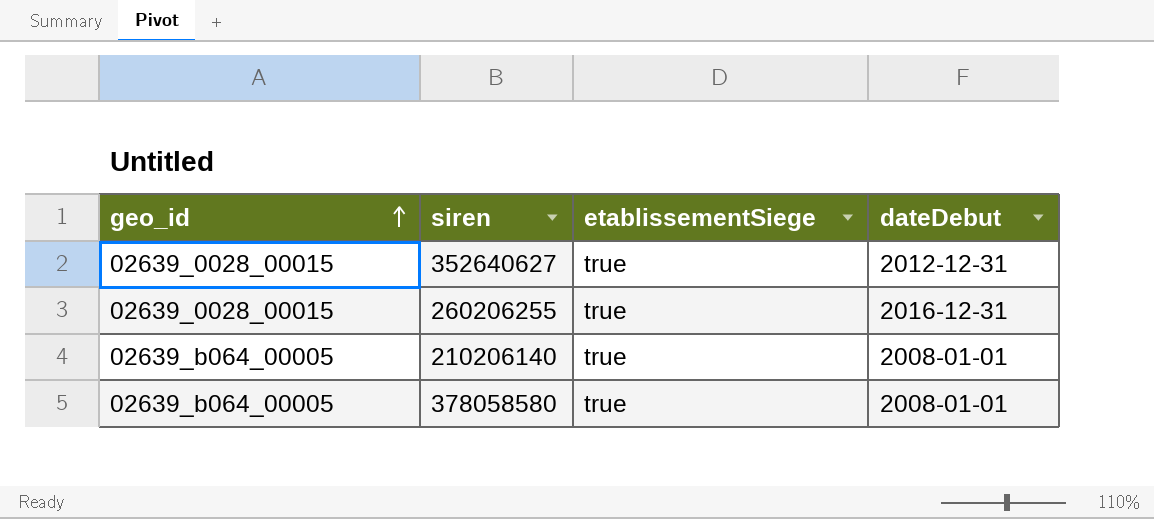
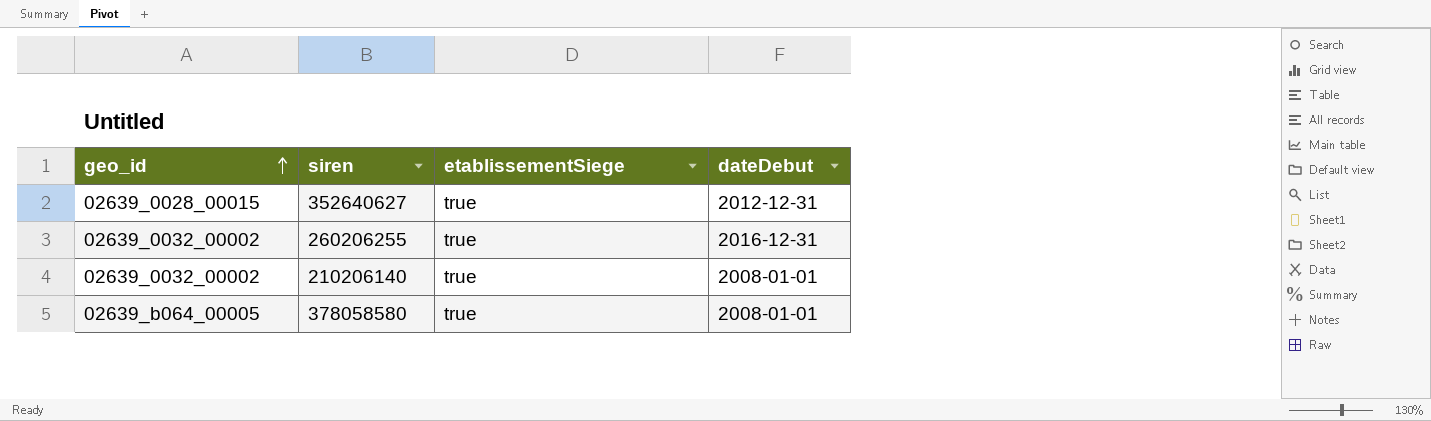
260206255 | geo_id: 02639_0028_00015 -> 02639_0032_00002
210206140 | geo_id: 02639_b064_00005 -> 02639_0032_00002

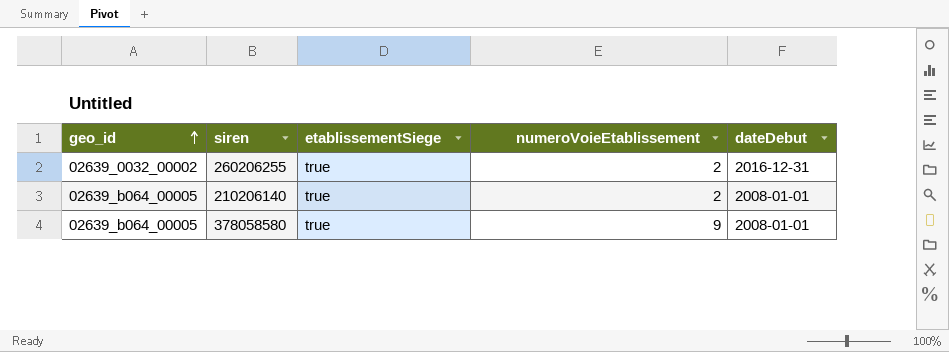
column numeroVoieEtablissement | position: none -> 4
row 352640627: 02639_0028_00015 | true | 2012-12-31 -> none
210206140 | geo_id: 02639_0032_00002 -> 02639_b064_00005

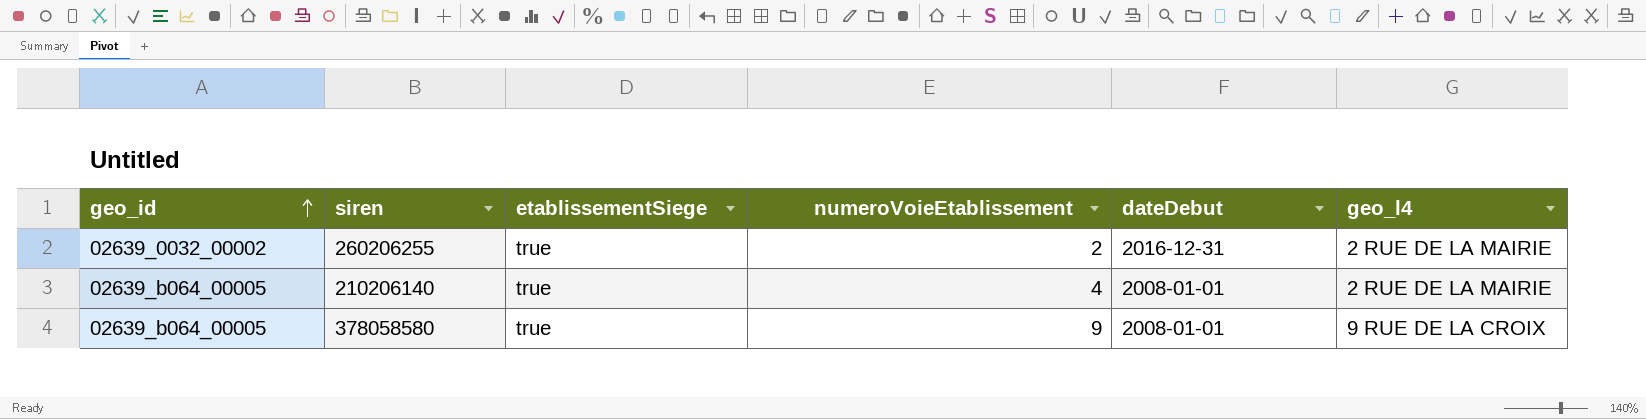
column geo_l4 | position: none -> 6
210206140 | numeroVoieEtablissement: 2 -> 4

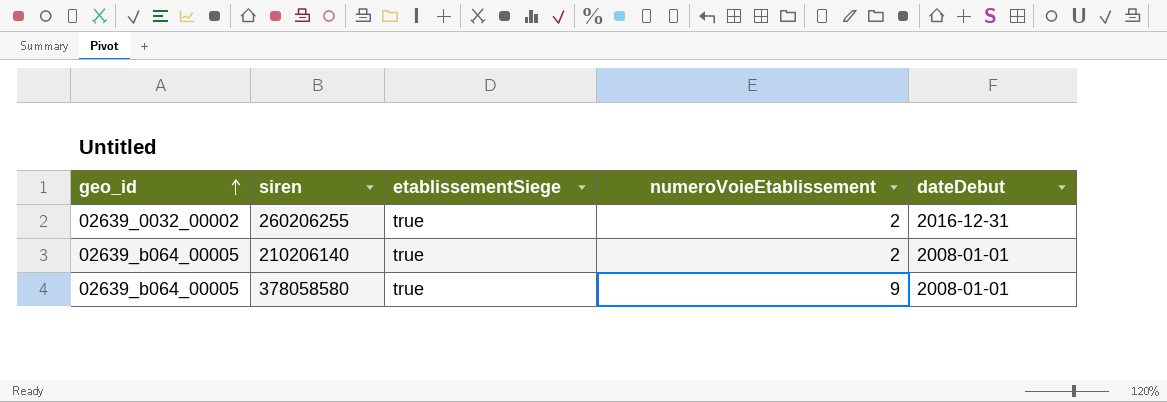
column geo_l4 | position: 6 -> none
210206140 | numeroVoieEtablissement: 4 -> 2

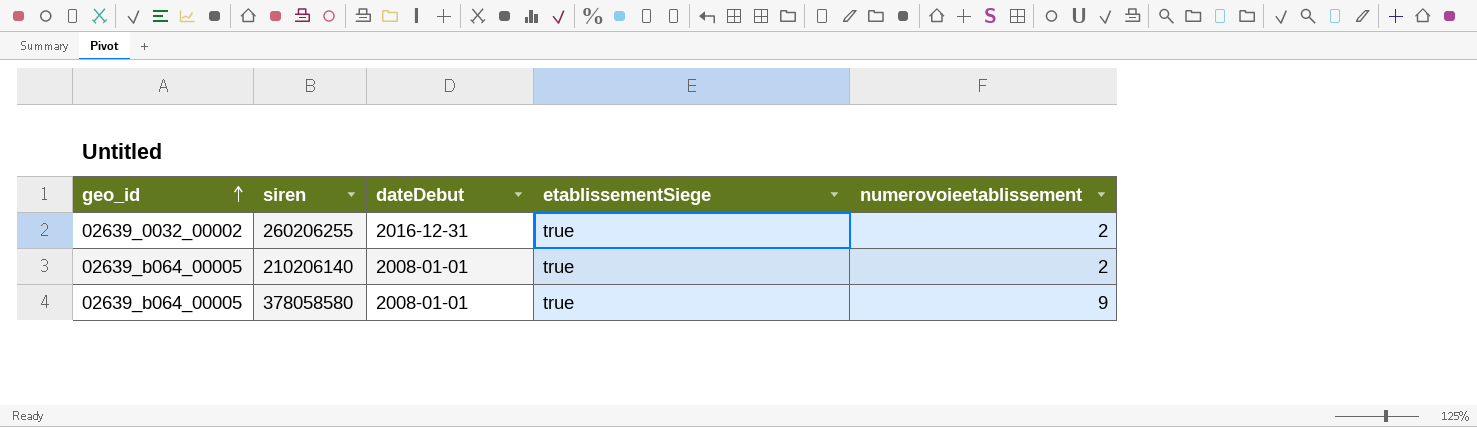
column dateDebut | position: 5 -> 3
column name: numeroVoieEtablissement -> numerovoieetablissement

